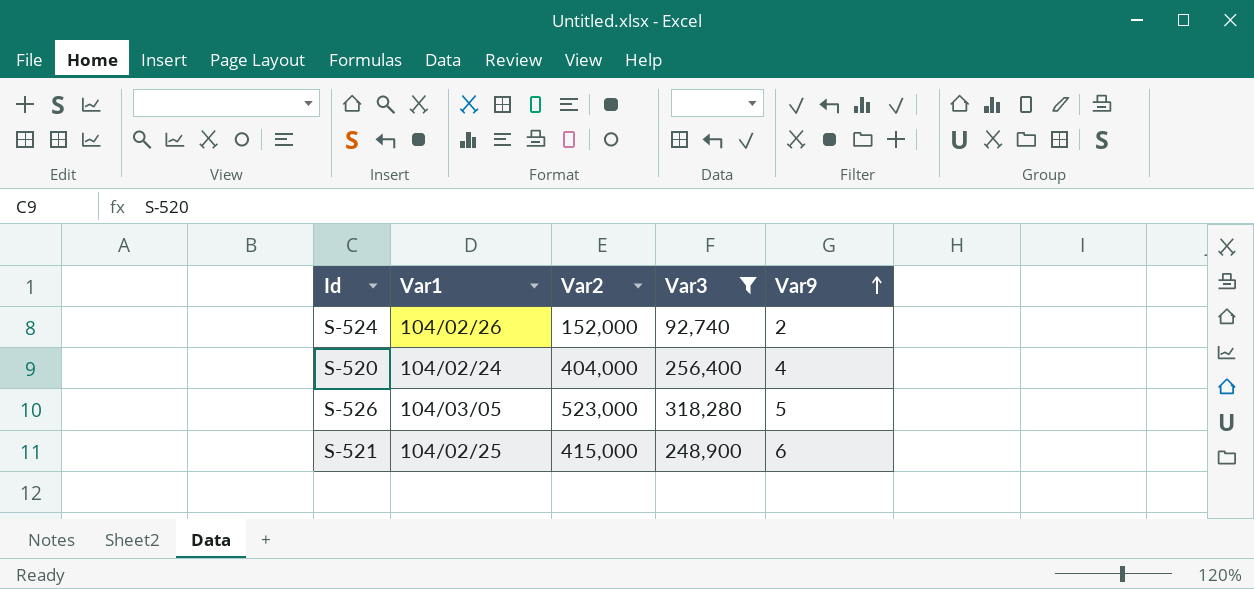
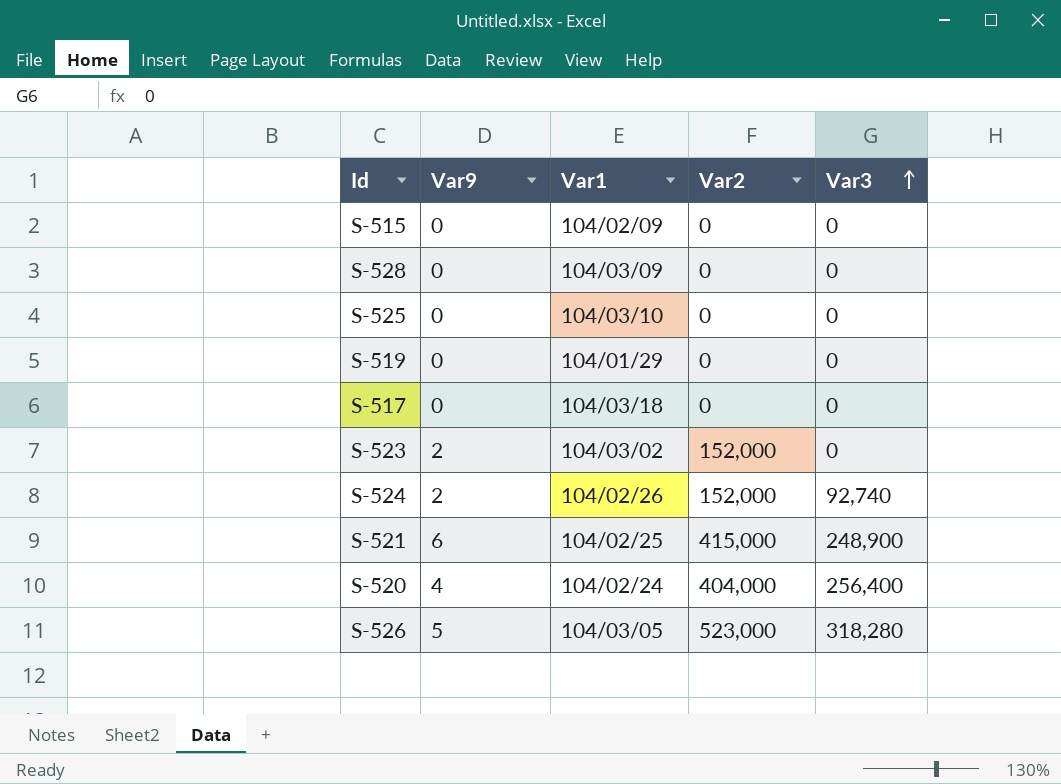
filter: Var3 != 0 -> none
row order: Var9 ascending -> Var3 ascending
column Var9 | position: 5 -> 2

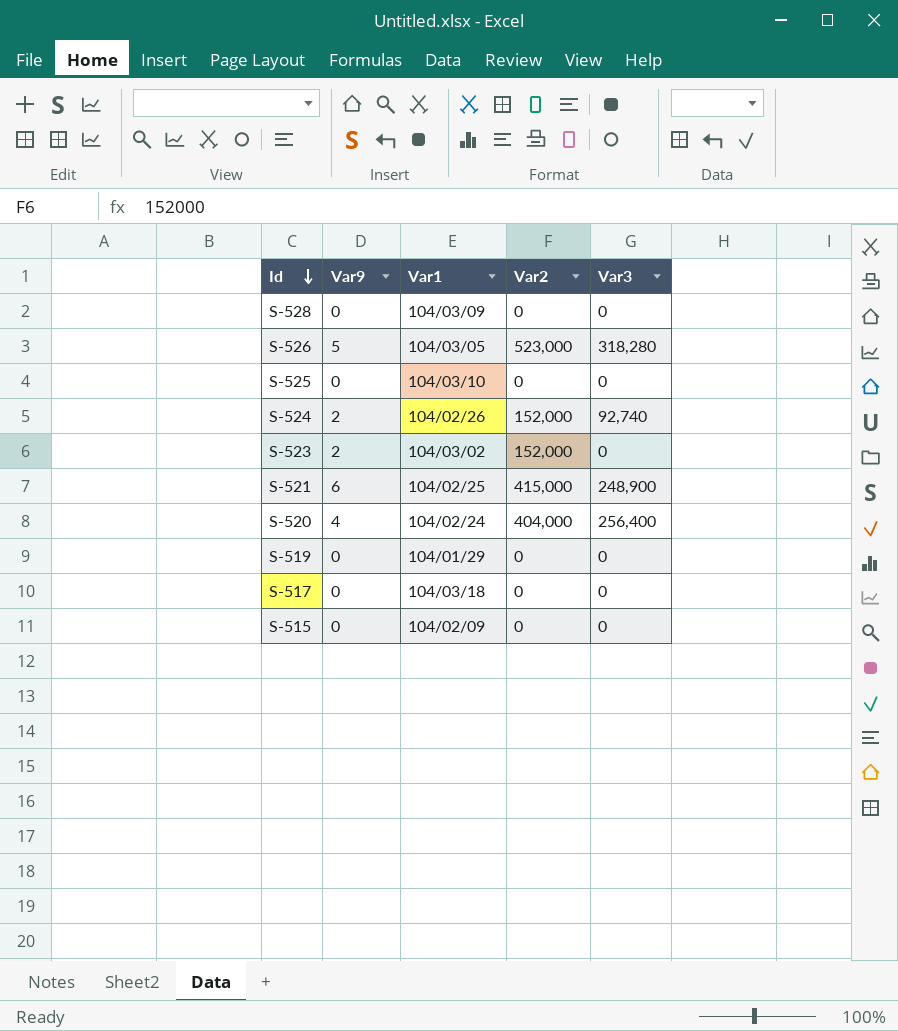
row order: Var3 ascending -> Id descending

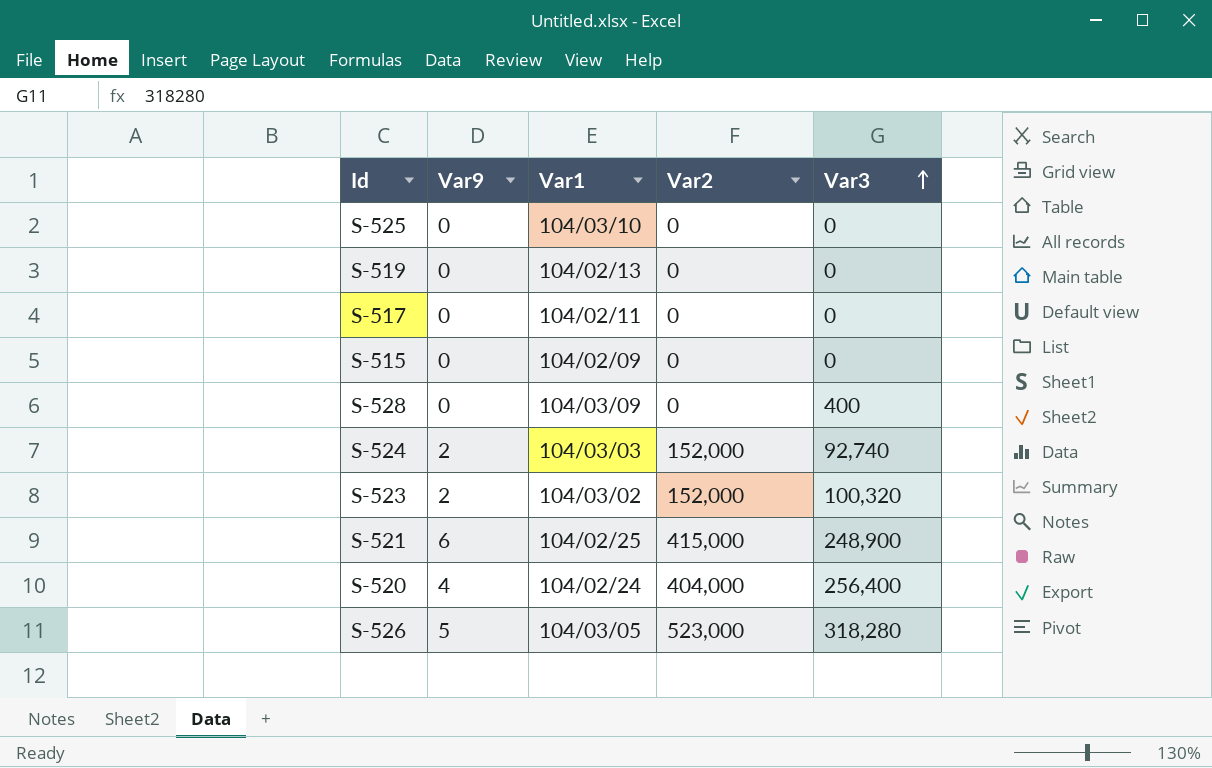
row order: Id descending -> Var3 ascending
S-519 | Var1: 104/01/29 -> 104/02/13
S-517 | Var1: 104/03/18 -> 104/02/11
S-528 | Var3: 0 -> 400
S-524 | Var1: 104/02/26 -> 104/03/03
S-523 | Var3: 0 -> 100,320

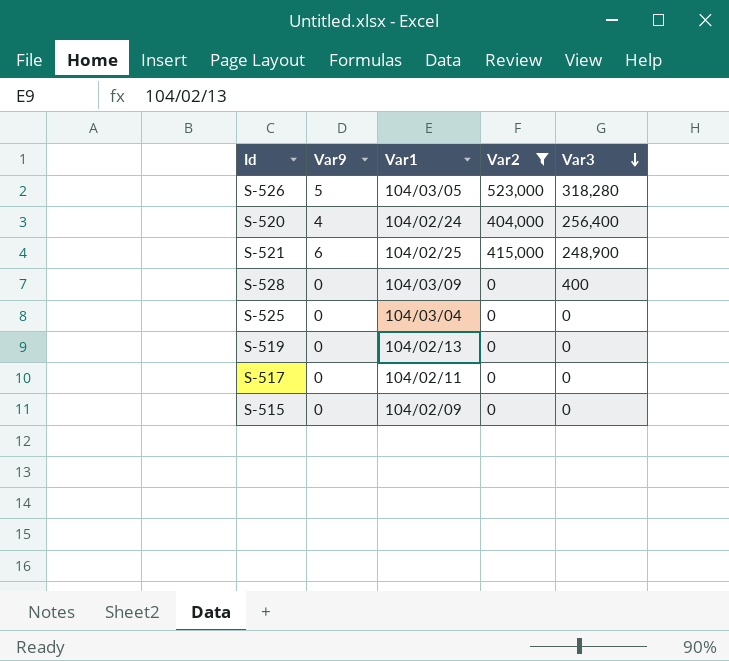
filter: none -> Var2 != 152,000
row order: Var3 ascending -> Var3 descending
S-525 | Var1: 104/03/10 -> 104/03/04

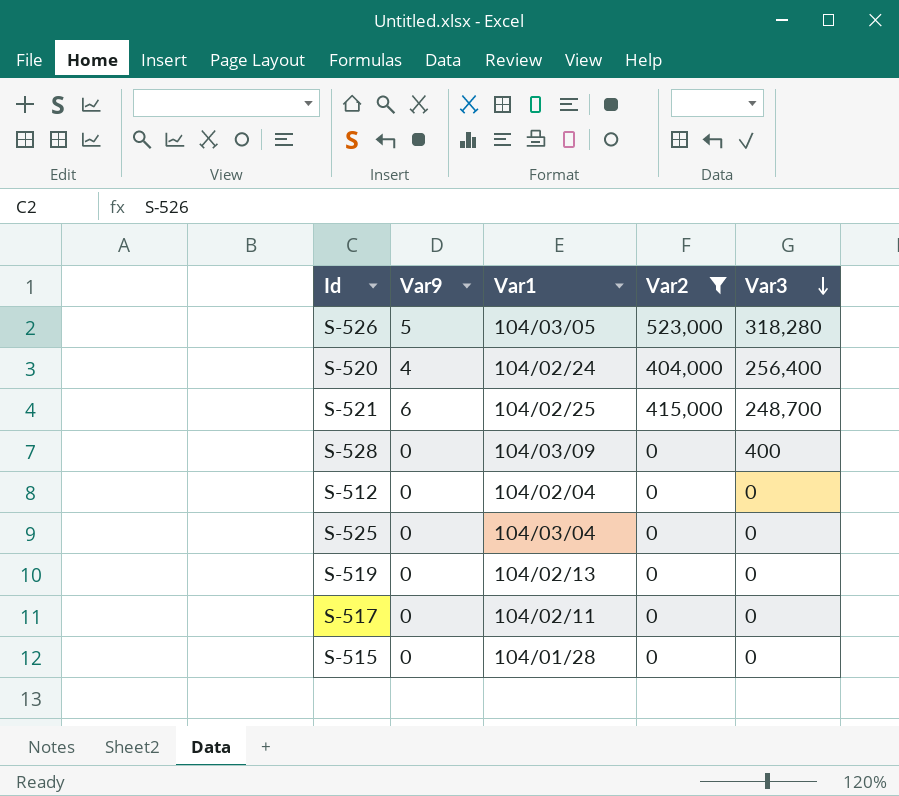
S-521 | Var3: 248,900 -> 248,700
row S-512: none -> 0 | 104/02/04 | 0 | 0
S-515 | Var1: 104/02/09 -> 104/01/28

